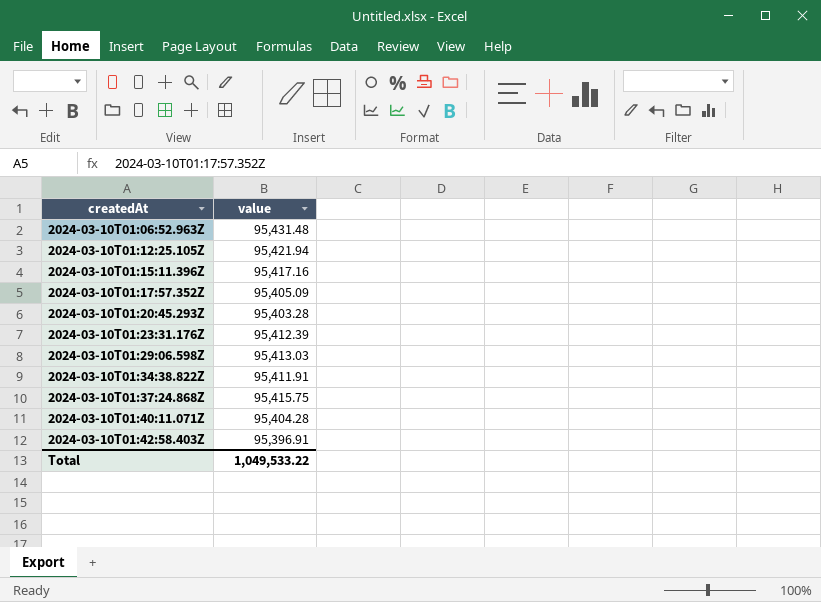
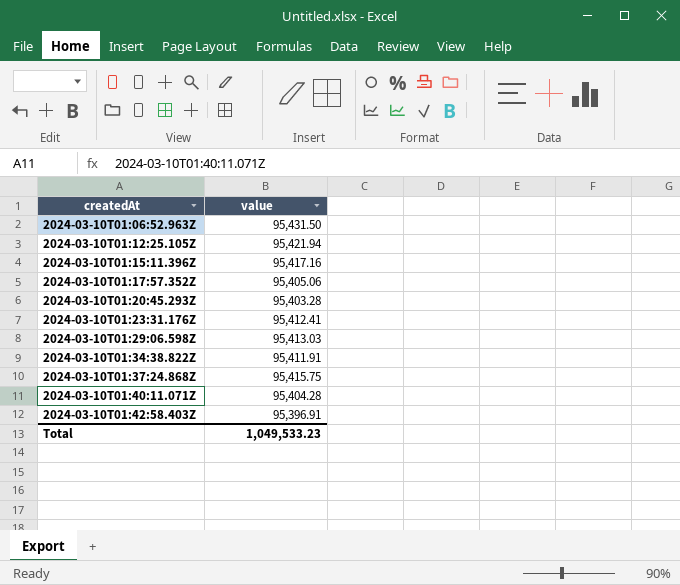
2024-03-10T01:06:52.963Z | value: 95,431.48 -> 95,431.50
2024-03-10T01:17:57.352Z | value: 95,405.09 -> 95,405.06
2024-03-10T01:23:31.176Z | value: 95,412.39 -> 95,412.41
Total | value: 1,049,533.22 -> 1,049,533.23

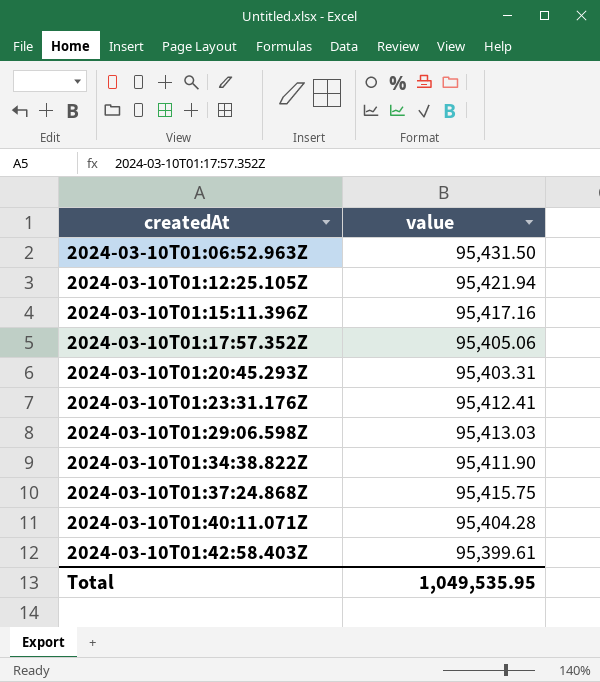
2024-03-10T01:20:45.293Z | value: 95,403.28 -> 95,403.31
2024-03-10T01:34:38.822Z | value: 95,411.91 -> 95,411.90
2024-03-10T01:42:58.403Z | value: 95,396.91 -> 95,399.61
Total | value: 1,049,533.23 -> 1,049,535.95

